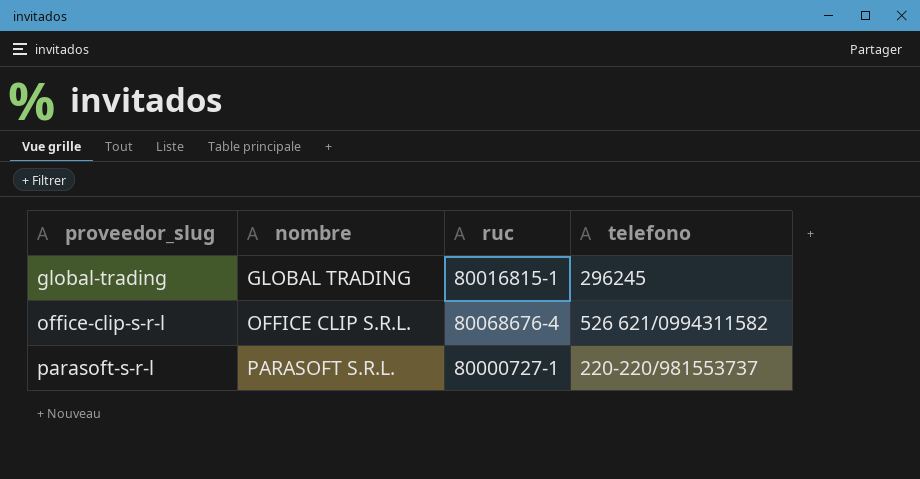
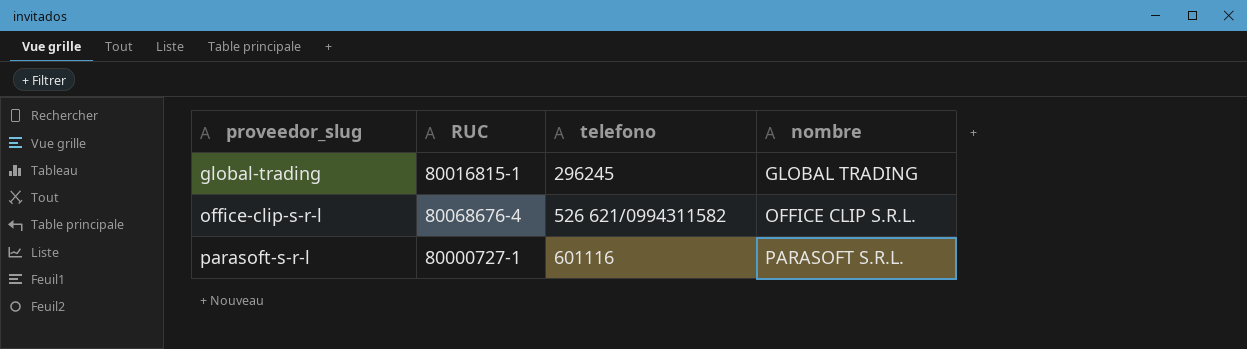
column name: ruc -> RUC
column nombre | position: 2 -> 4
parasoft-s-r-l | telefono: 220-220/981553737 -> 601116

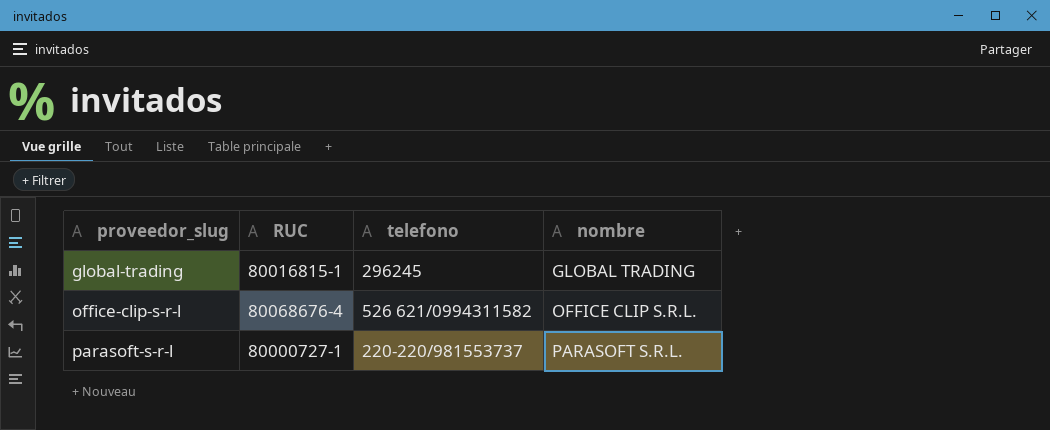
parasoft-s-r-l | telefono: 601116 -> 220-220/981553737

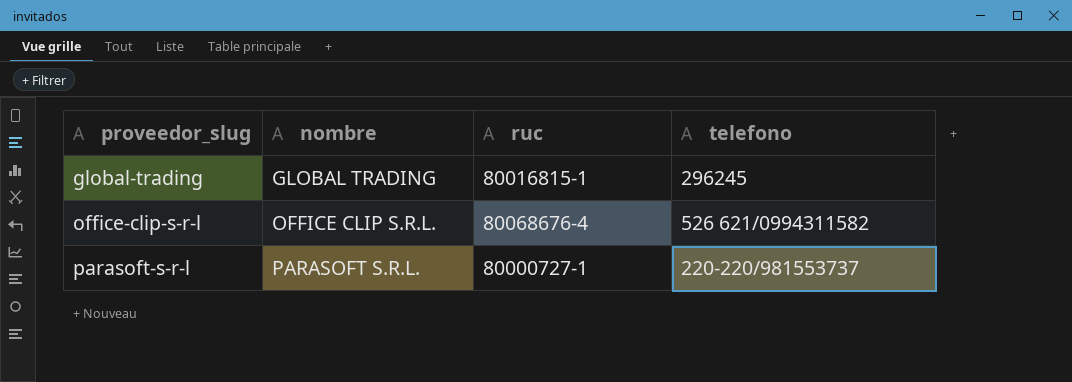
column nombre | position: 4 -> 2
column name: RUC -> ruc

